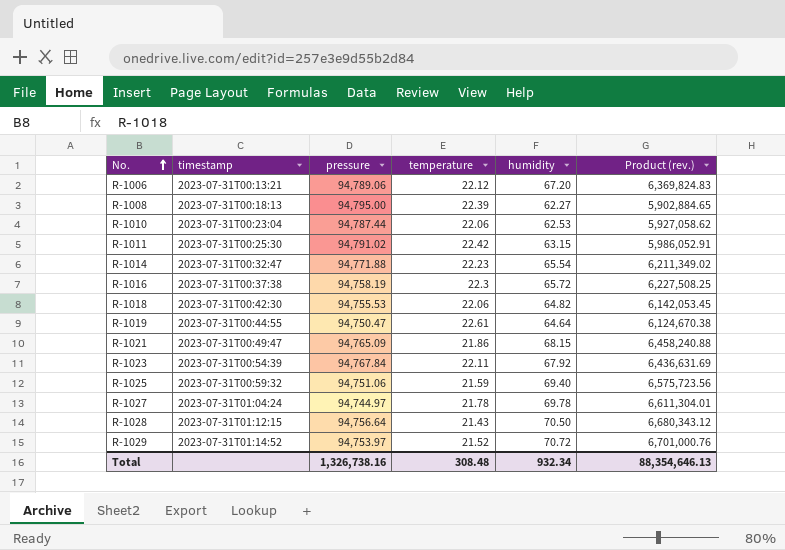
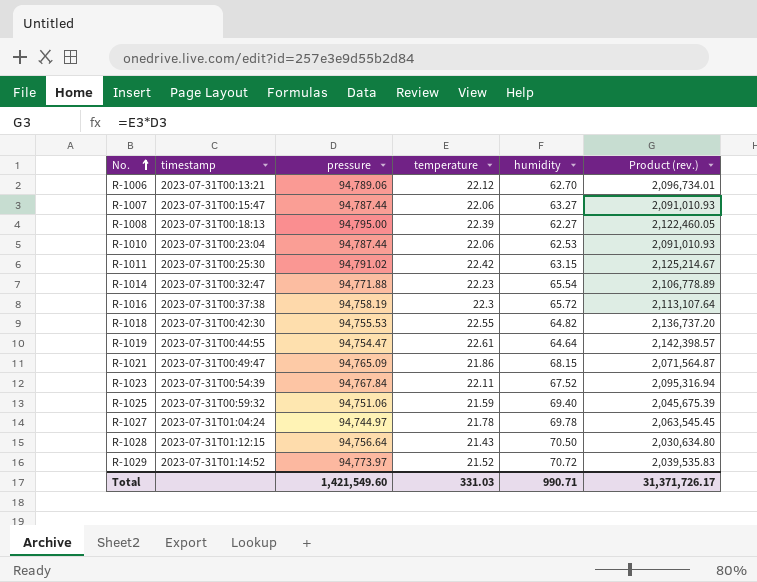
column Product (rev.) | formula: [pressure] * [humidity] -> [pressure] * [temperature]
R-1006 | humidity: 67.20 -> 62.70
row R-1007: none -> 2023-07-31T00:15:47 | 94,787.44 | 22.06 | 63.27 | 2,091,010.93
R-1018 | temperature: 22.06 -> 22.55
R-1019 | pressure: 94,750.47 -> 94,754.47
R-1023 | humidity: 67.92 -> 67.52
R-1029 | pressure: 94,753.97 -> 94,773.97
Total | pressure: 1,326,738.16 -> 1,421,549.60
Total | temperature: 308.48 -> 331.03
Total | humidity: 932.34 -> 990.71
Total | Product (rev.): 88,354,646.13 -> 31,371,726.17

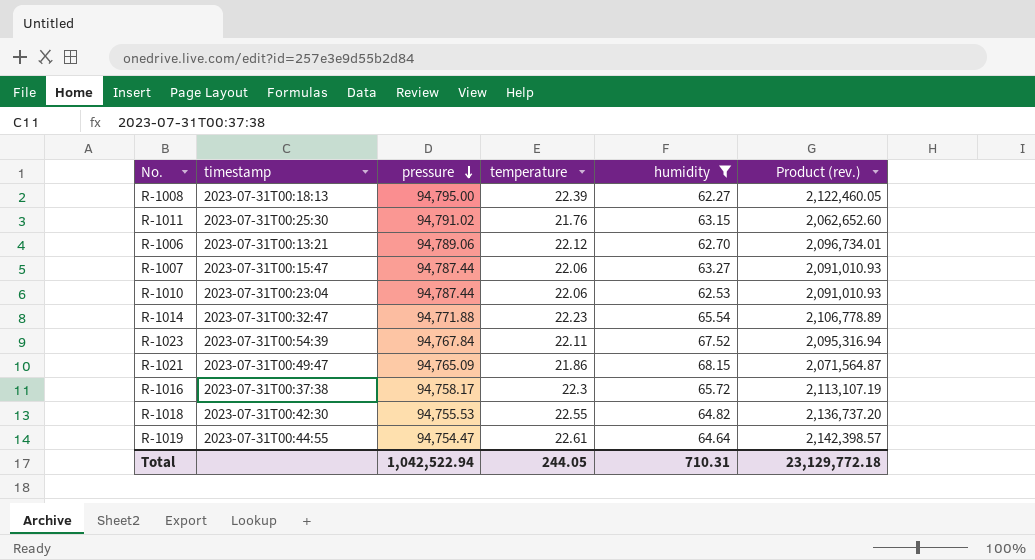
filter: none -> humidity <= 68.15
row order: No. ascending -> pressure descending
R-1011 | temperature: 22.42 -> 21.76
R-1011 | Product (rev.): 2,125,214.67 -> 2,062,652.60
R-1016 | pressure: 94,758.19 -> 94,758.17
R-1016 | Product (rev.): 2,113,107.64 -> 2,113,107.19
Total | pressure: 1,421,549.60 -> 1,042,522.94
Total | temperature: 331.03 -> 244.05
Total | humidity: 990.71 -> 710.31
Total | Product (rev.): 31,371,726.17 -> 23,129,772.18

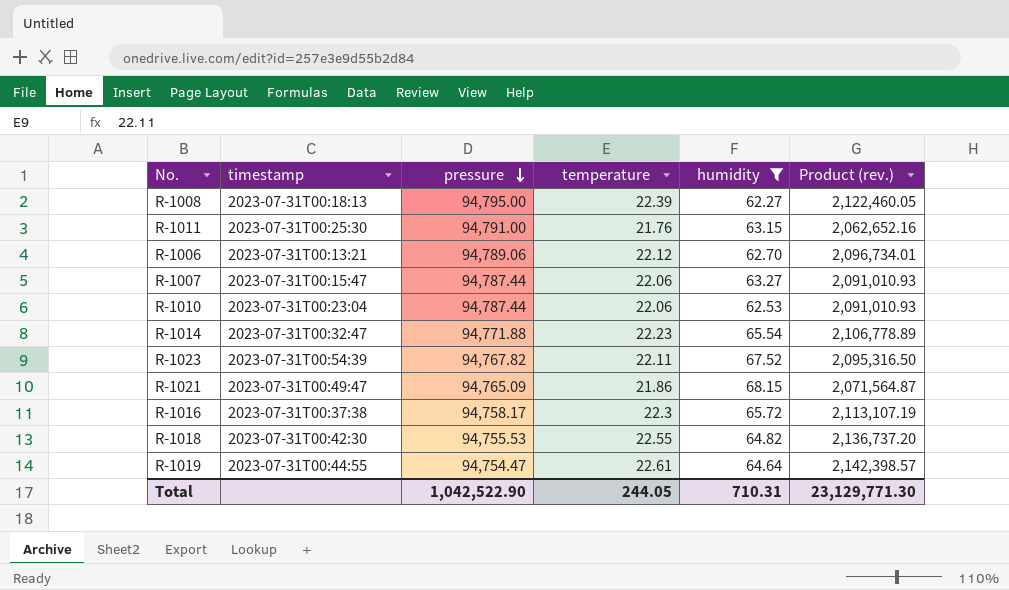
R-1011 | pressure: 94,791.02 -> 94,791.00
R-1011 | Product (rev.): 2,062,652.60 -> 2,062,652.16
R-1023 | pressure: 94,767.84 -> 94,767.82
R-1023 | Product (rev.): 2,095,316.94 -> 2,095,316.50
Total | pressure: 1,042,522.94 -> 1,042,522.90
Total | Product (rev.): 23,129,772.18 -> 23,129,771.30

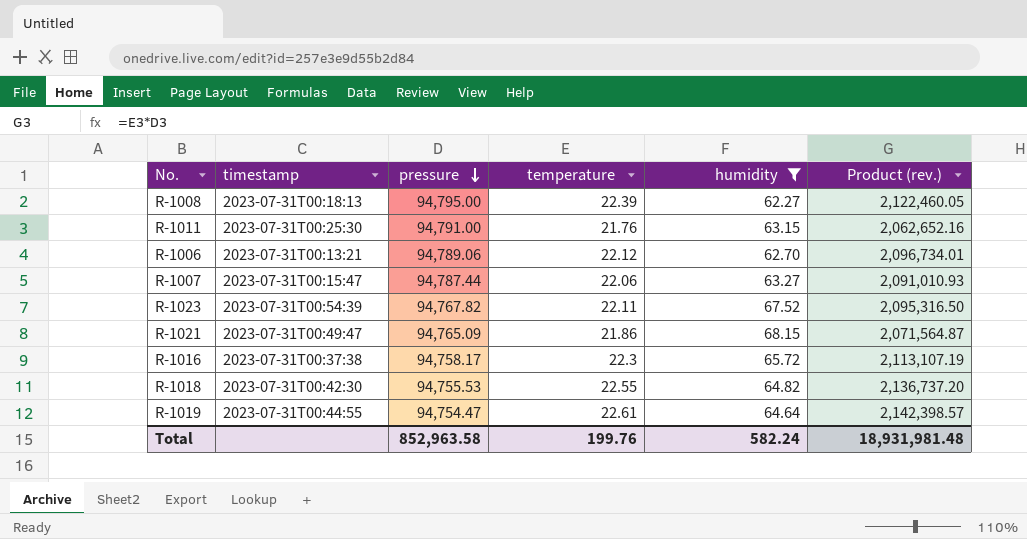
row R-1010: 2023-07-31T00:23:04 | 94,787.44 | 22.06 | 62.53 | 2,091,010.93 -> none
row R-1014: 2023-07-31T00:32:47 | 94,771.88 | 22.23 | 65.54 | 2,106,778.89 -> none
Total | pressure: 1,042,522.90 -> 852,963.58
Total | temperature: 244.05 -> 199.76
Total | humidity: 710.31 -> 582.24
Total | Product (rev.): 23,129,771.30 -> 18,931,981.48

